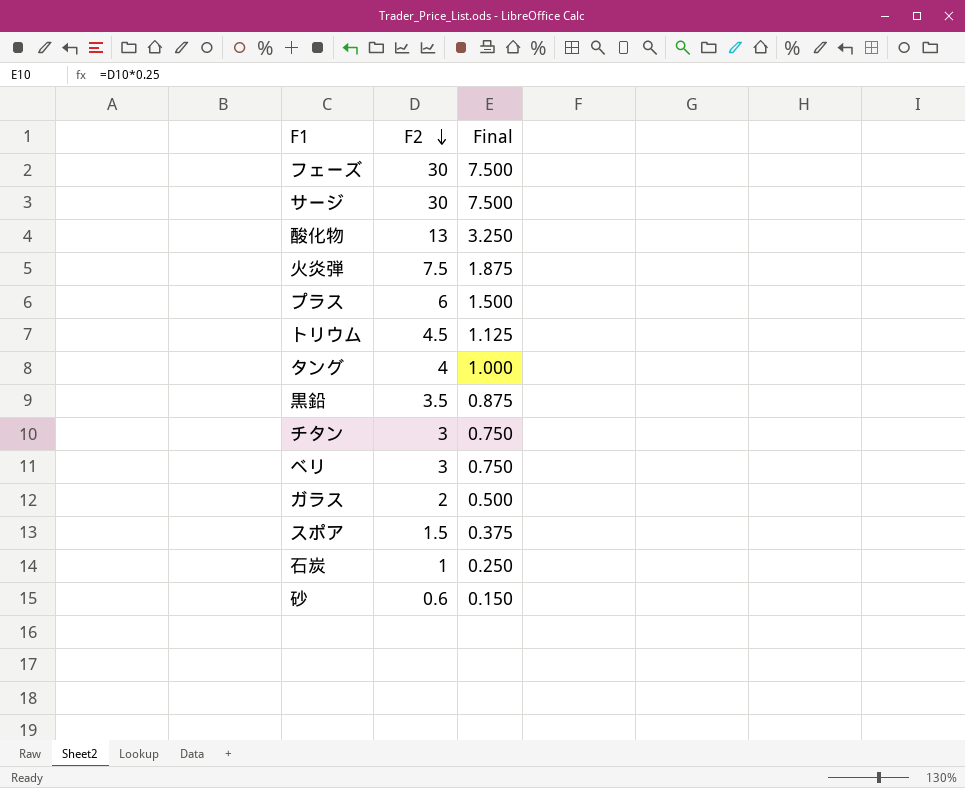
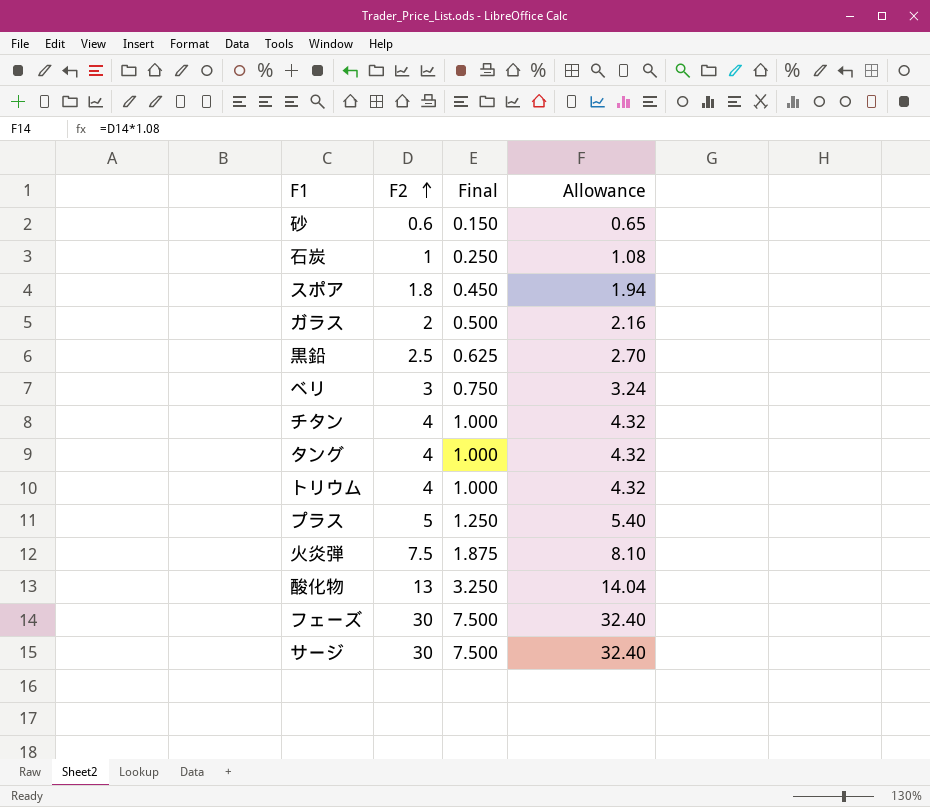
row order: F2 descending -> F2 ascending
column Allowance | formula: none -> [F2] * 1.08
スポア | F2: 1.5 -> 1.8
スポア | Final: 0.375 -> 0.450
黒鉛 | F2: 3.5 -> 2.5
黒鉛 | Final: 0.875 -> 0.625
チタン | F2: 3 -> 4
チタン | Final: 0.750 -> 1.000
トリウム | F2: 4.5 -> 4
トリウム | Final: 1.125 -> 1.000
プラス | F2: 6 -> 5
プラス | Final: 1.500 -> 1.250

